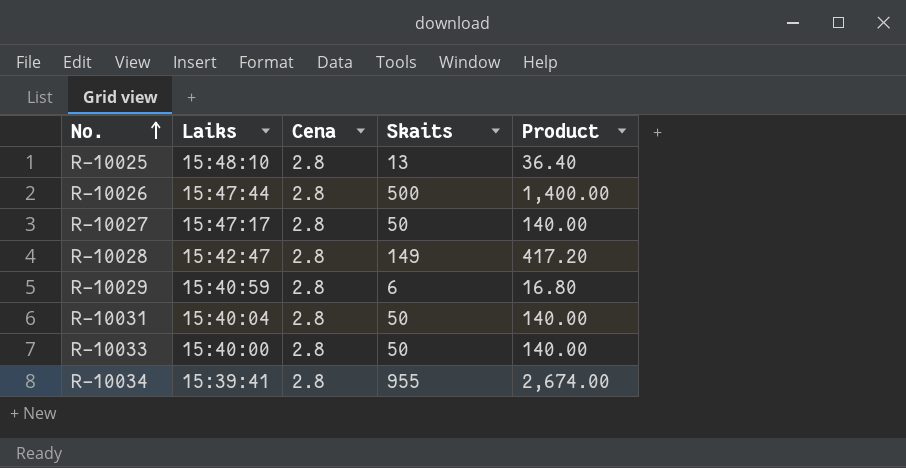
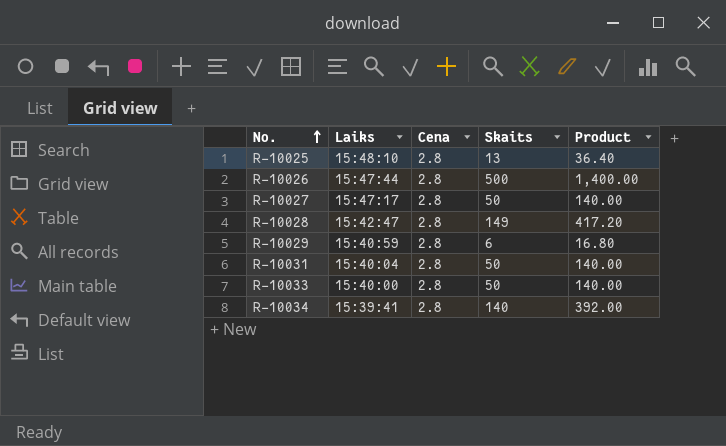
R-10034 | Skaits: 955 -> 140
R-10034 | Product: 2,674.00 -> 392.00

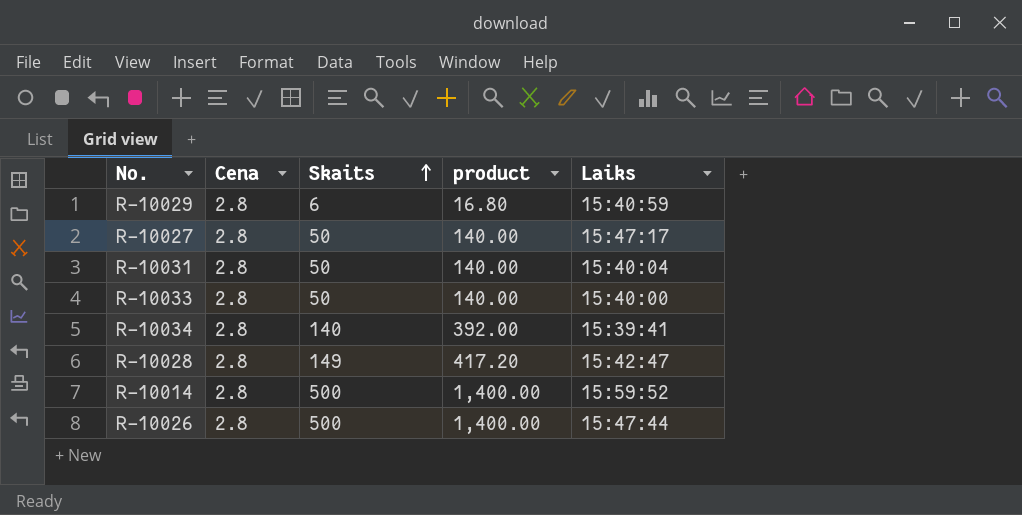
row order: No. ascending -> Skaits ascending
column name: Product -> product
column Laiks | position: 2 -> 5
row R-10025: 15:48:10 | 2.8 | 13 | 36.40 -> none
row R-10014: none -> 2.8 | 500 | 1,400.00 | 15:59:52

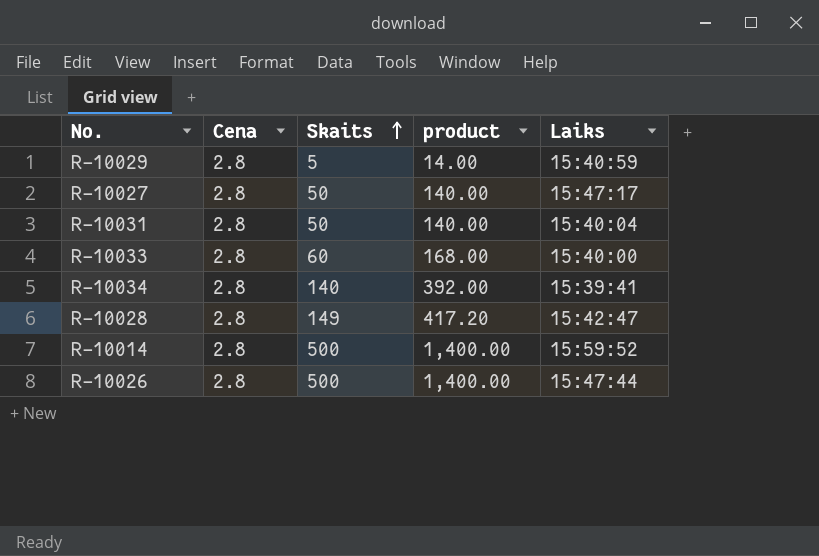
R-10029 | Skaits: 6 -> 5
R-10029 | product: 16.80 -> 14.00
R-10033 | Skaits: 50 -> 60
R-10033 | product: 140.00 -> 168.00

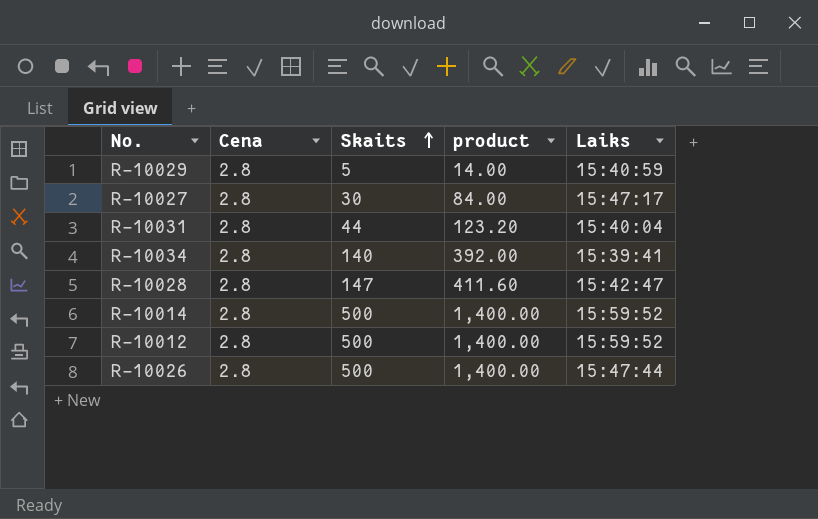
row R-10033: 2.8 | 60 | 168.00 | 15:40:00 -> none
R-10027 | Skaits: 50 -> 30
R-10027 | product: 140.00 -> 84.00
R-10031 | Skaits: 50 -> 44
R-10031 | product: 140.00 -> 123.20
R-10028 | Skaits: 149 -> 147
R-10028 | product: 417.20 -> 411.60
row R-10012: none -> 2.8 | 500 | 1,400.00 | 15:59:52

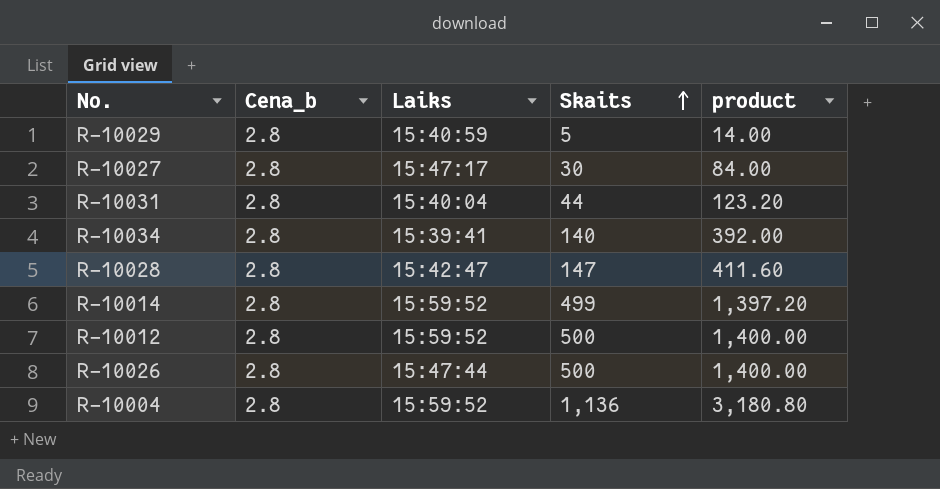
column name: Cena -> Cena_b
column Laiks | position: 5 -> 3
R-10014 | Skaits: 500 -> 499
R-10014 | product: 1,400.00 -> 1,397.20
row R-10004: none -> 2.8 | 15:59:52 | 1,136 | 3,180.80

